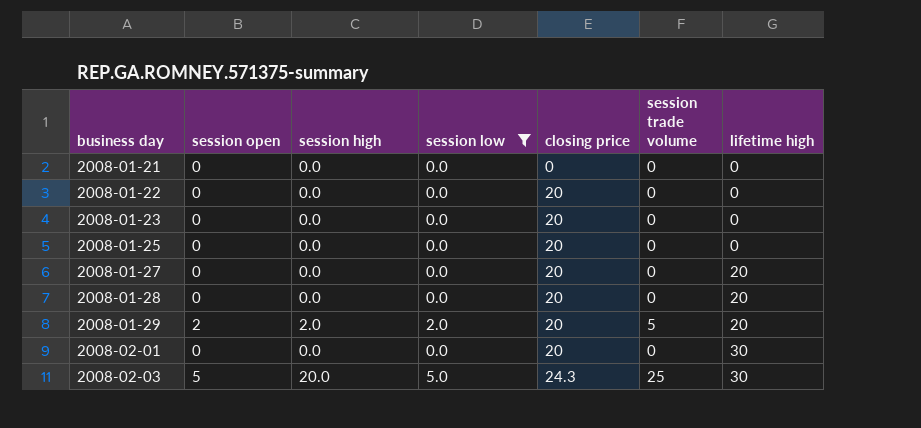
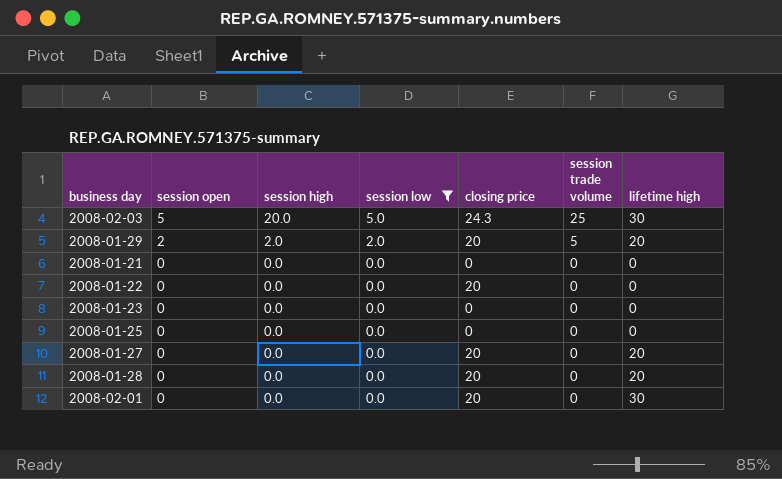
row order: business day ascending -> session open descending
2008-01-23 | closing price: 20 -> 0
2008-01-25 | closing price: 20 -> 0

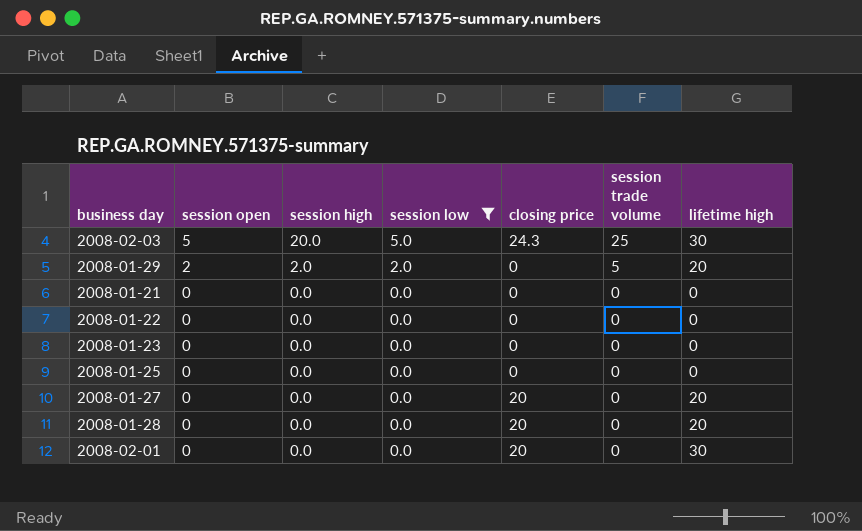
2008-01-29 | closing price: 20 -> 0
2008-01-22 | closing price: 20 -> 0

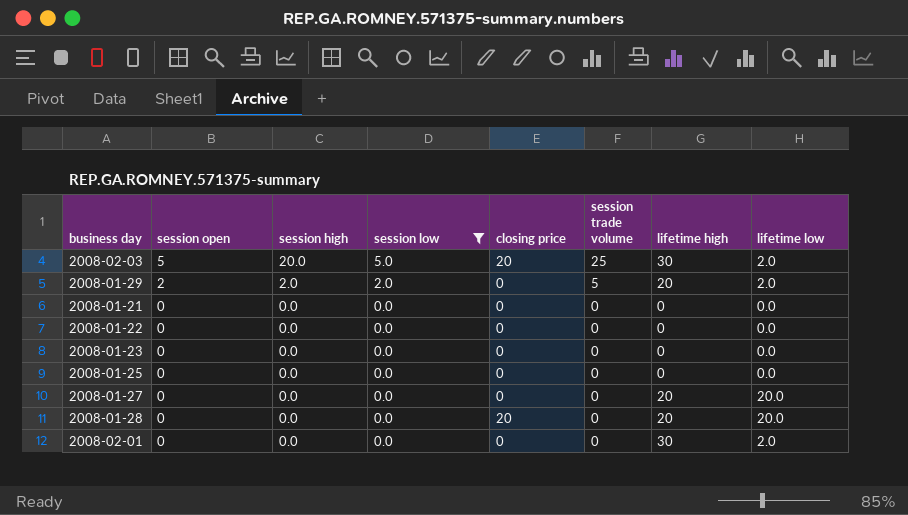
column lifetime low | position: none -> 8
2008-02-03 | closing price: 24.3 -> 20
2008-01-27 | closing price: 20 -> 0
2008-02-01 | closing price: 20 -> 0

